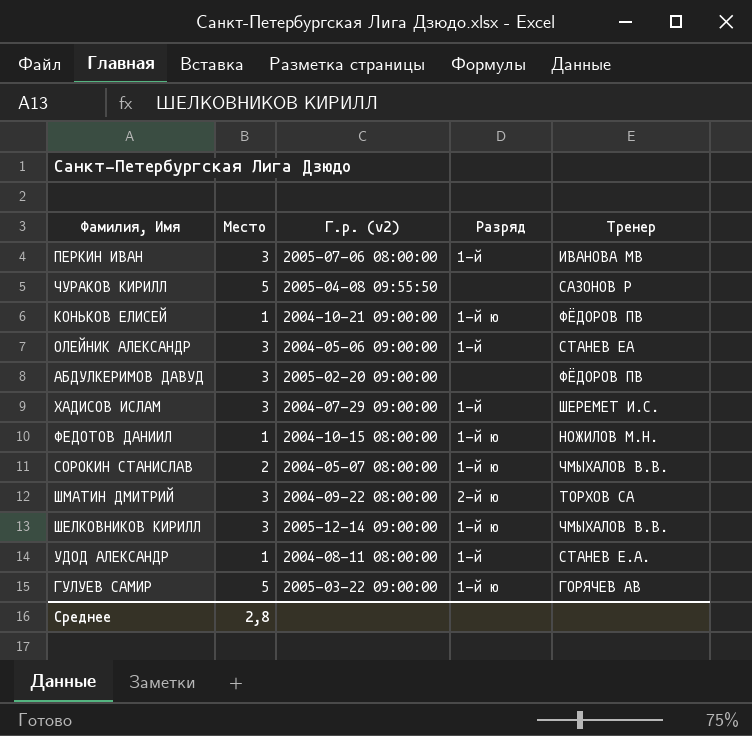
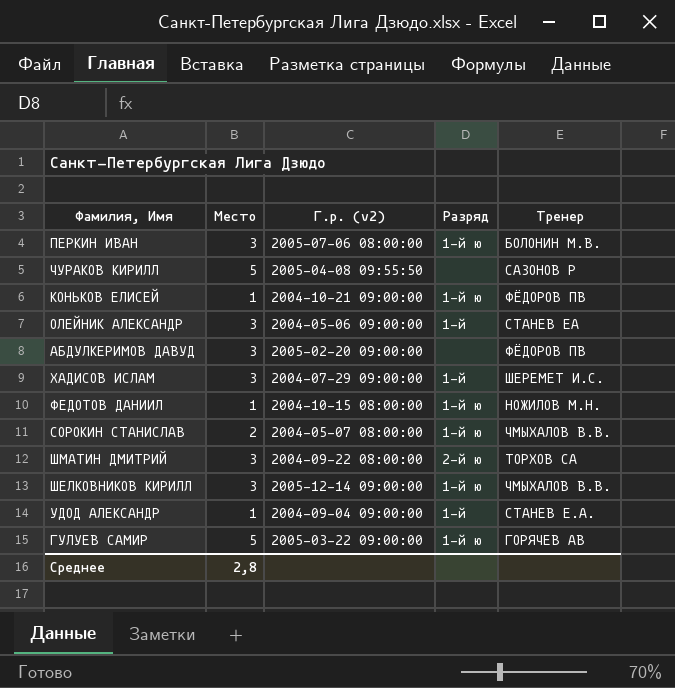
ПЕРКИН ИВАН | Разряд: 1-й -> 1-й ю
ПЕРКИН ИВАН | Тренер: ИВАНОВА МВ -> БОЛОНИН М.В.
УДОД АЛЕКСАНДР | Г.р. (v2): 2004-08-11 08:00:00 -> 2004-09-04 09:00:00

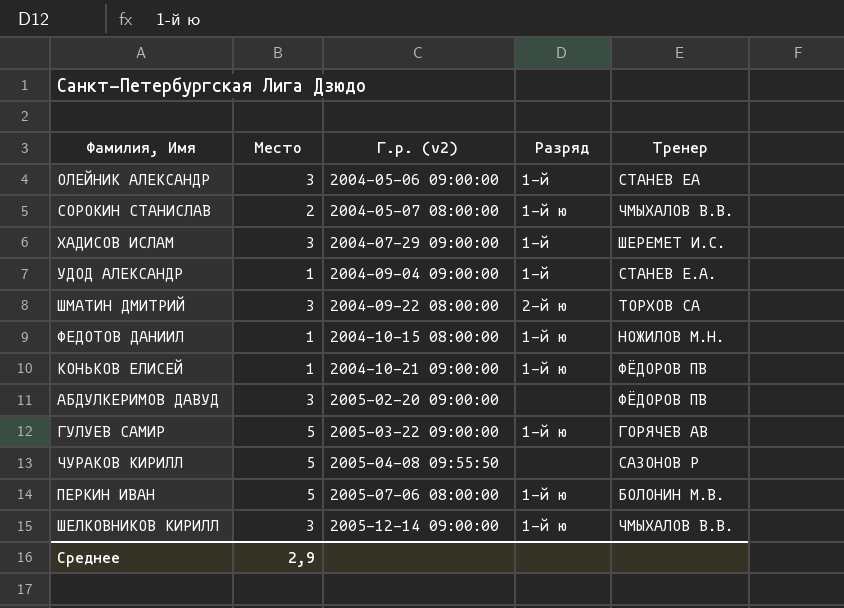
row order: none -> Г.р. (v2) ascending
ПЕРКИН ИВАН | Место: 3 -> 5
Среднее | Место: 2,8 -> 2,9

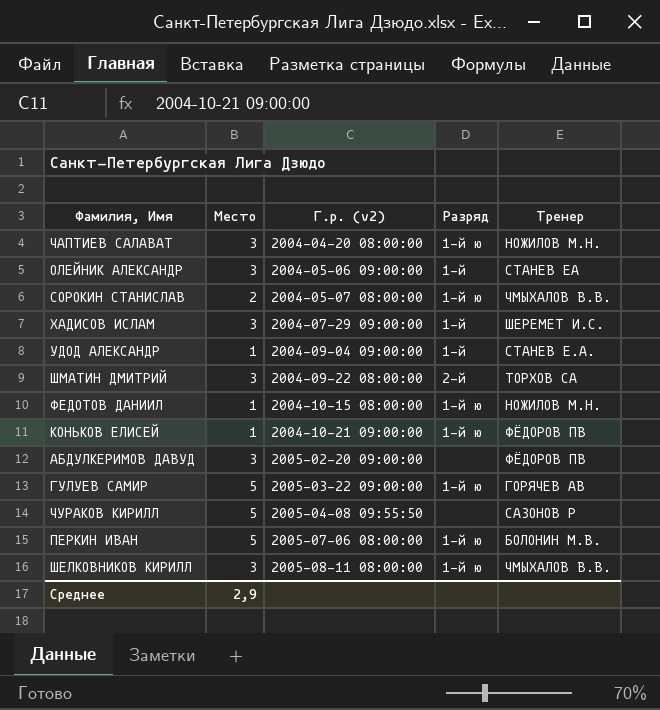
row ЧАПТИЕВ САЛАВАТ: none -> 3 | 2004-04-20 08:00:00 | 1-й ю | НОЖИЛОВ М.Н.
ШМАТИН ДМИТРИЙ | Разряд: 2-й ю -> 2-й
ШЕЛКОВНИКОВ КИРИЛЛ | Г.р. (v2): 2005-12-14 09:00:00 -> 2005-08-11 08:00:00

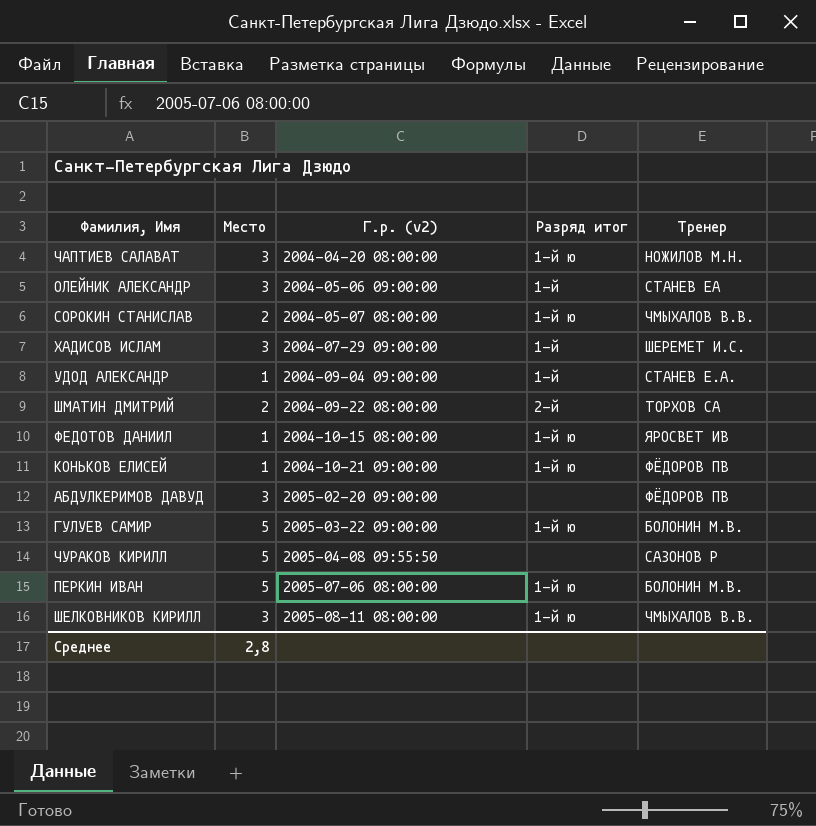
column name: Разряд -> Разряд итог
ШМАТИН ДМИТРИЙ | Место: 3 -> 2
ФЕДОТОВ ДАНИИЛ | Тренер: НОЖИЛОВ М.Н. -> ЯРОСВЕТ ИВ
ГУЛУЕВ САМИР | Тренер: ГОРЯЧЕВ АВ -> БОЛОНИН М.В.
Среднее | Место: 2,9 -> 2,8

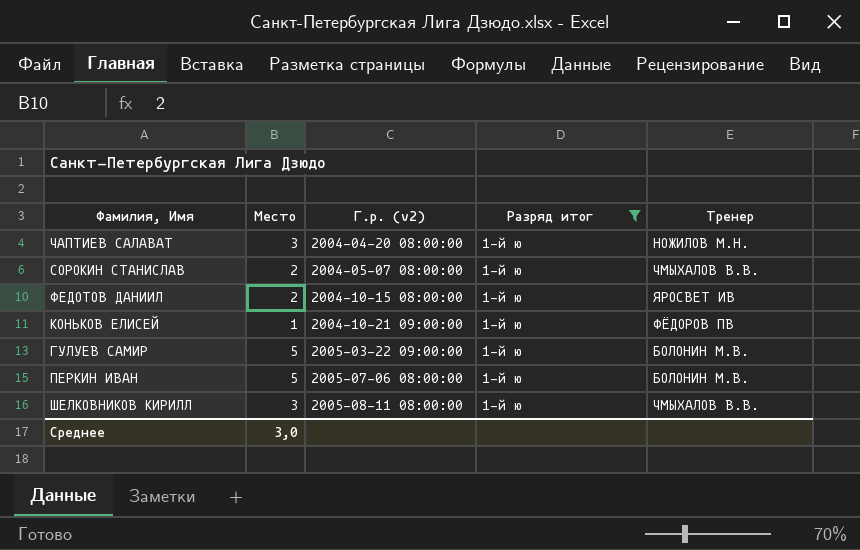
filter: none -> Разряд итог = 1-й ю
ФЕДОТОВ ДАНИИЛ | Место: 1 -> 2
Среднее | Место: 2,8 -> 3,0

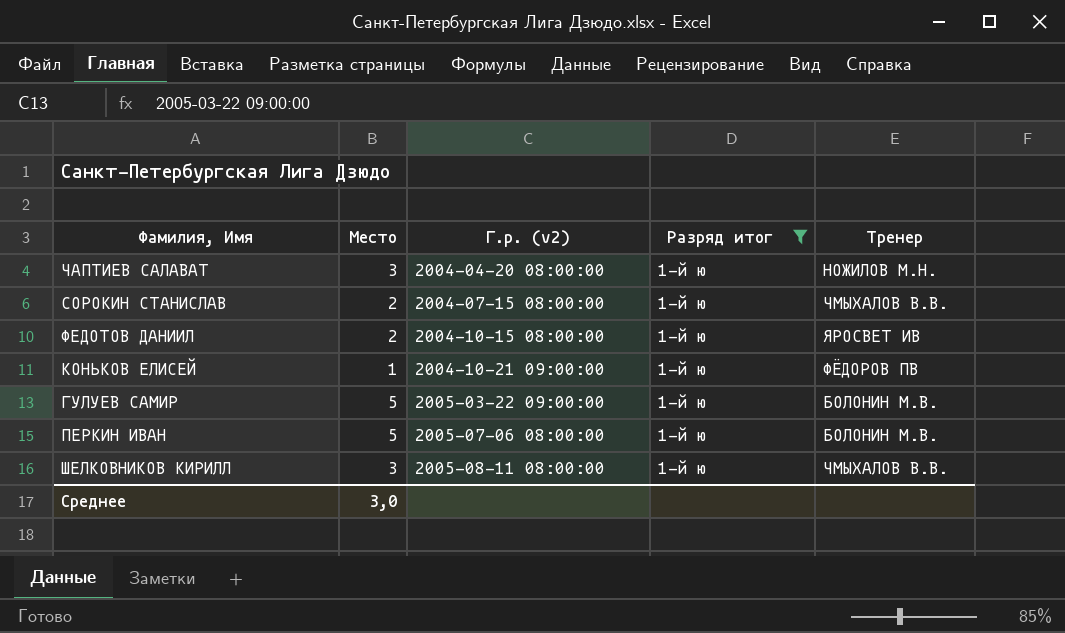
СОРОКИН СТАНИСЛАВ | Г.р. (v2): 2004-05-07 08:00:00 -> 2004-07-15 08:00:00

